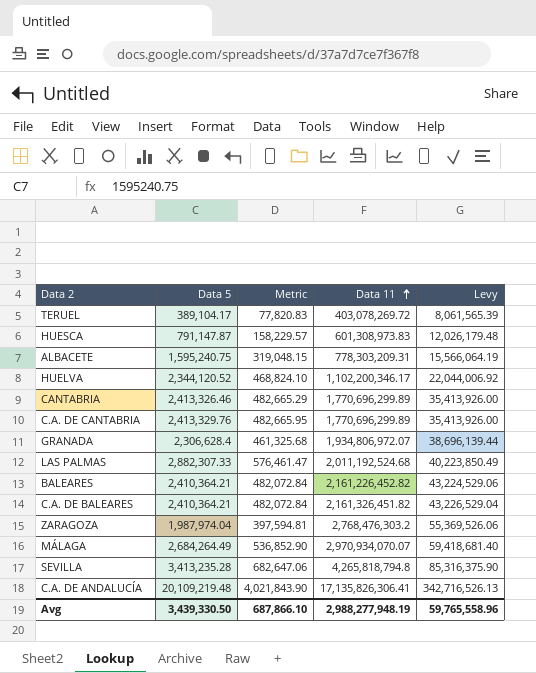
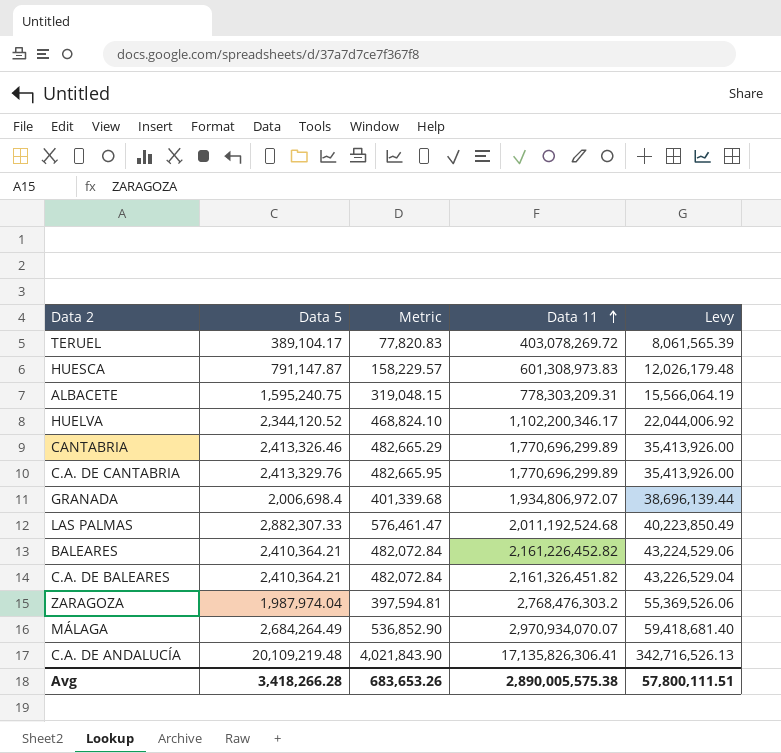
row SEVILLA: 3,413,235.28 | 682,647.06 | 4,265,818,794.8 | 85,316,375.90 -> none
GRANADA | Data 5: 2,306,628.4 -> 2,006,698.4
GRANADA | Metric: 461,325.68 -> 401,339.68
Avg | Data 5: 3,439,330.50 -> 3,418,266.28
Avg | Metric: 687,866.10 -> 683,653.26
Avg | Data 11: 2,988,277,948.19 -> 2,890,005,575.38
Avg | Levy: 59,765,558.96 -> 57,800,111.51

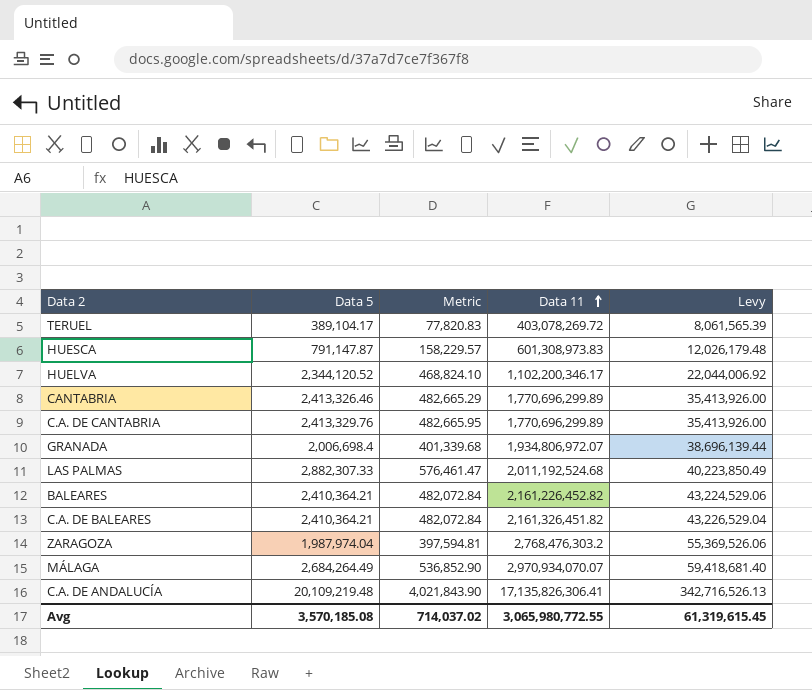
row ALBACETE: 1,595,240.75 | 319,048.15 | 778,303,209.31 | 15,566,064.19 -> none
Avg | Data 5: 3,418,266.28 -> 3,570,185.08
Avg | Metric: 683,653.26 -> 714,037.02
Avg | Data 11: 2,890,005,575.38 -> 3,065,980,772.55
Avg | Levy: 57,800,111.51 -> 61,319,615.45

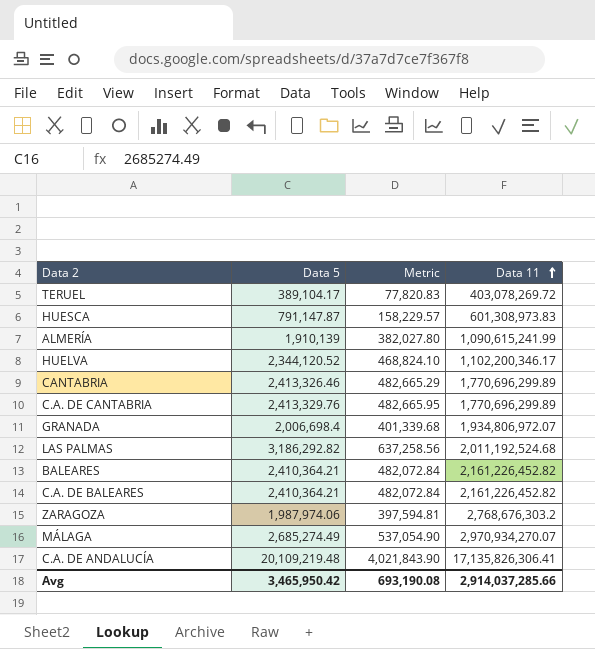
column Levy | formula: [Data 11] * 0.02 -> none
row ALMERÍA: none -> 1,910,139 | 382,027.80 | 1,090,615,241.99
LAS PALMAS | Data 5: 2,882,307.33 -> 3,186,292.82
LAS PALMAS | Metric: 576,461.47 -> 637,258.56
C.A. DE BALEARES | Data 11: 2,161,326,451.82 -> 2,161,226,452.82
ZARAGOZA | Data 5: 1,987,974.04 -> 1,987,974.06
ZARAGOZA | Data 11: 2,768,476,303.2 -> 2,768,676,303.2
MÁLAGA | Data 5: 2,684,264.49 -> 2,685,274.49
MÁLAGA | Metric: 536,852.90 -> 537,054.90
MÁLAGA | Data 11: 2,970,934,070.07 -> 2,970,934,270.07
Avg | Data 5: 3,570,185.08 -> 3,465,950.42
Avg | Metric: 714,037.02 -> 693,190.08
Avg | Data 11: 3,065,980,772.55 -> 2,914,037,285.66

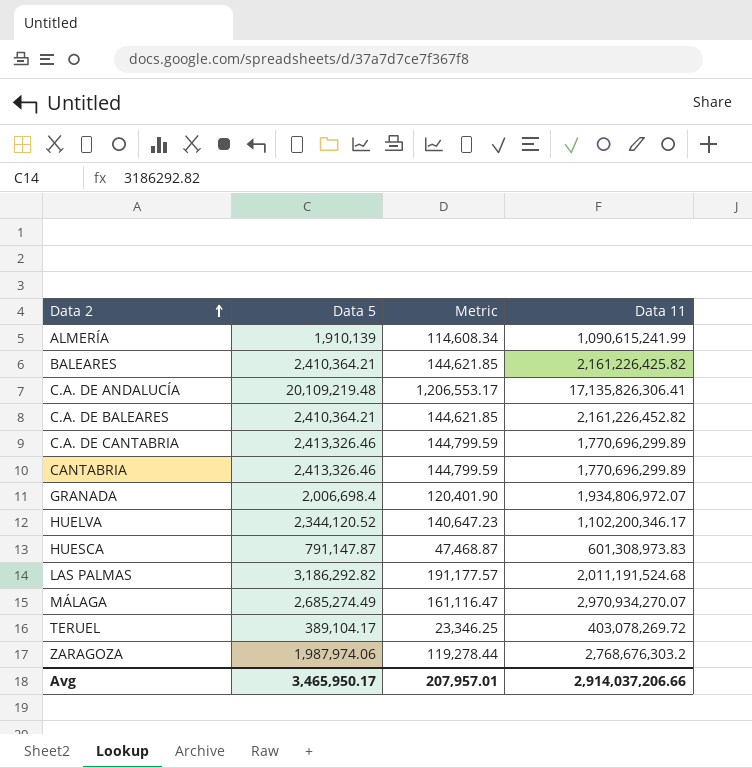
row order: Data 11 ascending -> Data 2 ascending
column Metric | formula: [Data 5] * 0.2 -> [Data 5] * 0.06
BALEARES | Data 11: 2,161,226,452.82 -> 2,161,226,425.82
C.A. DE CANTABRIA | Data 5: 2,413,329.76 -> 2,413,326.46
LAS PALMAS | Data 11: 2,011,192,524.68 -> 2,011,191,524.68
Avg | Data 5: 3,465,950.42 -> 3,465,950.17
Avg | Metric: 693,190.08 -> 207,957.01
Avg | Data 11: 2,914,037,285.66 -> 2,914,037,206.66

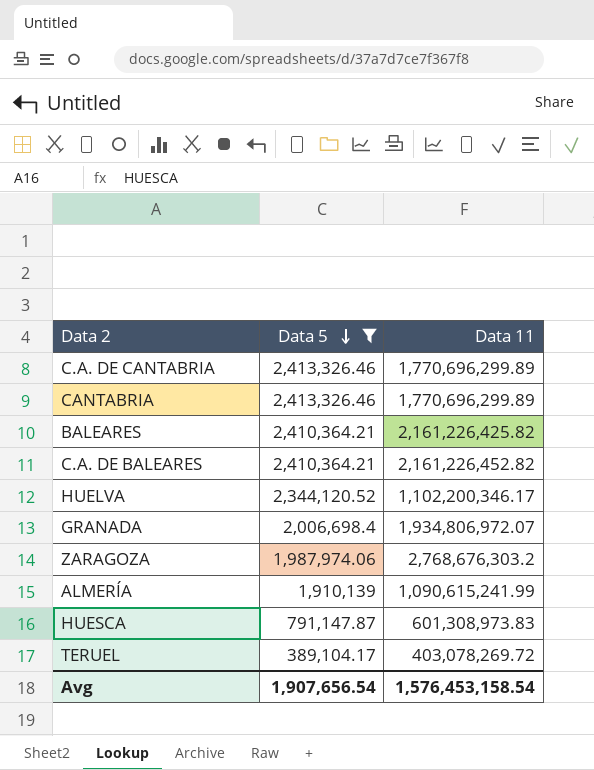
filter: none -> Data 5 <= 2,413,326.46
row order: Data 2 ascending -> Data 5 descending
column Metric | formula: [Data 5] * 0.06 -> none
Avg | Data 5: 3,465,950.17 -> 1,907,656.54
Avg | Data 11: 2,914,037,206.66 -> 1,576,453,158.54

